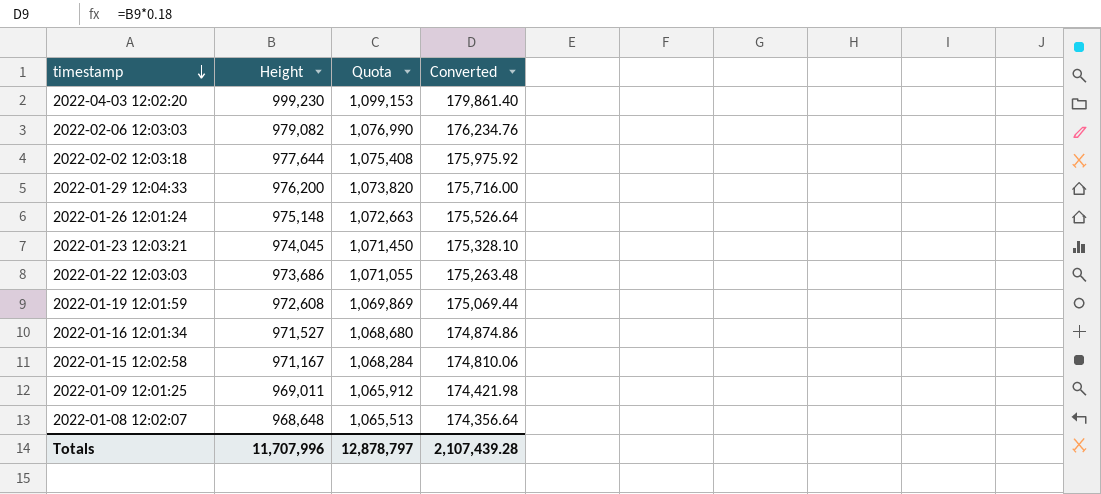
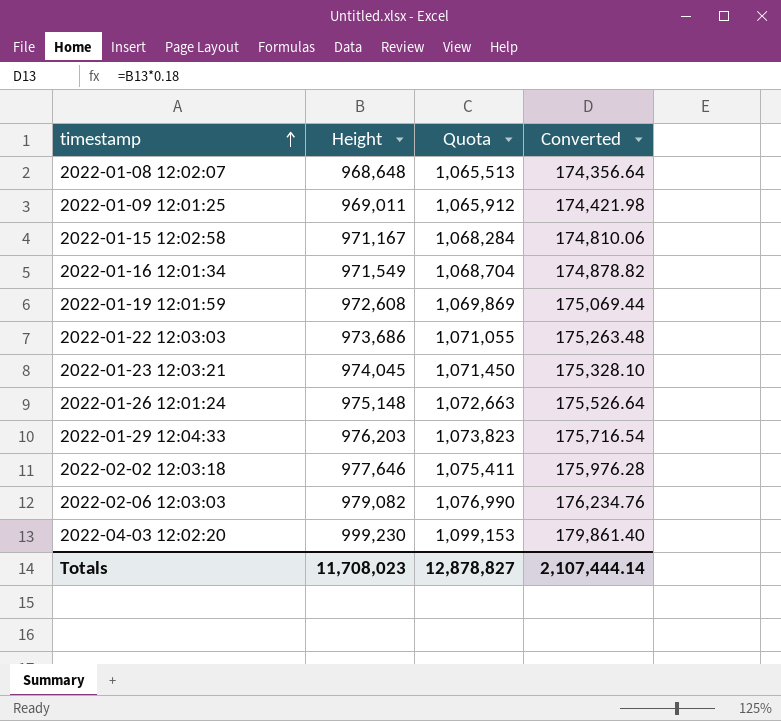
row order: timestamp descending -> timestamp ascending
2022-01-16 12:01:34 | Height: 971,527 -> 971,549
2022-01-16 12:01:34 | Quota: 1,068,680 -> 1,068,704
2022-01-16 12:01:34 | Converted: 174,874.86 -> 174,878.82
2022-01-29 12:04:33 | Height: 976,200 -> 976,203
2022-01-29 12:04:33 | Quota: 1,073,820 -> 1,073,823
2022-01-29 12:04:33 | Converted: 175,716.00 -> 175,716.54
2022-02-02 12:03:18 | Height: 977,644 -> 977,646
2022-02-02 12:03:18 | Quota: 1,075,408 -> 1,075,411
2022-02-02 12:03:18 | Converted: 175,975.92 -> 175,976.28
Totals | Height: 11,707,996 -> 11,708,023
Totals | Quota: 12,878,797 -> 12,878,827
Totals | Converted: 2,107,439.28 -> 2,107,444.14

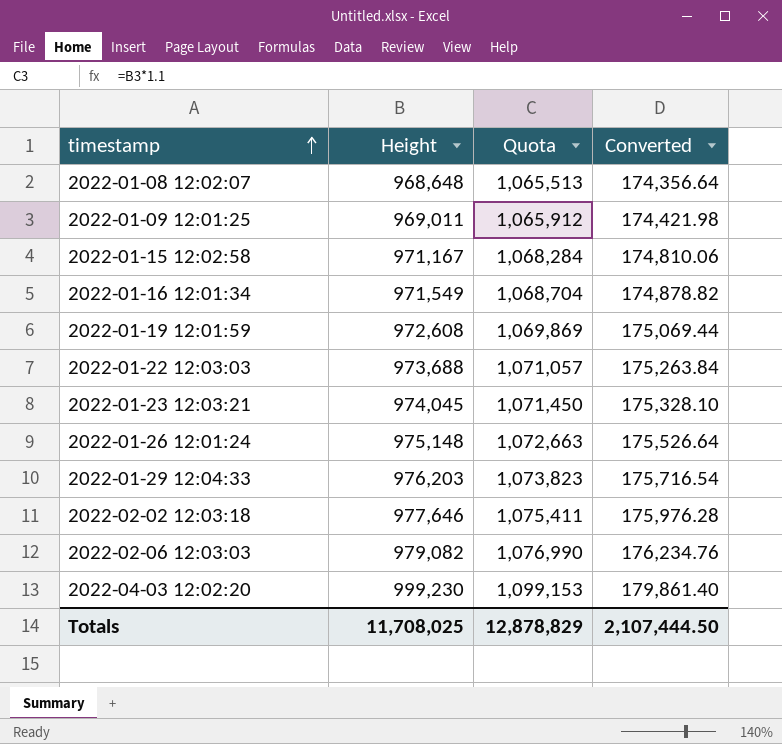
2022-01-22 12:03:03 | Height: 973,686 -> 973,688
2022-01-22 12:03:03 | Quota: 1,071,055 -> 1,071,057
2022-01-22 12:03:03 | Converted: 175,263.48 -> 175,263.84
Totals | Height: 11,708,023 -> 11,708,025
Totals | Quota: 12,878,827 -> 12,878,829
Totals | Converted: 2,107,444.14 -> 2,107,444.50

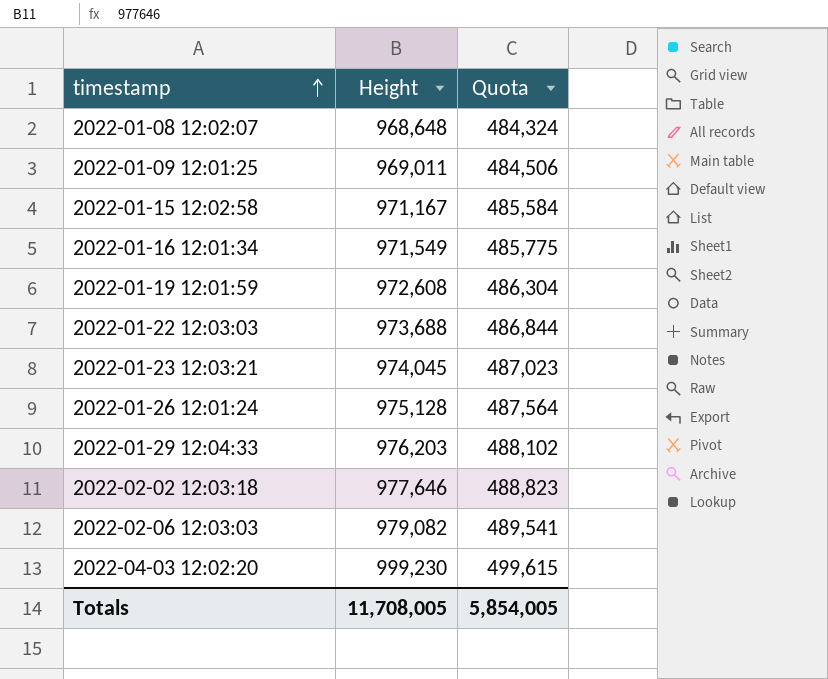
column Converted | formula: [Height] * 0.18 -> none
column Quota | formula: [Height] * 1.1 -> [Height] * 0.5
2022-01-26 12:01:24 | Height: 975,148 -> 975,128
Totals | Height: 11,708,025 -> 11,708,005
Totals | Quota: 12,878,829 -> 5,854,005

